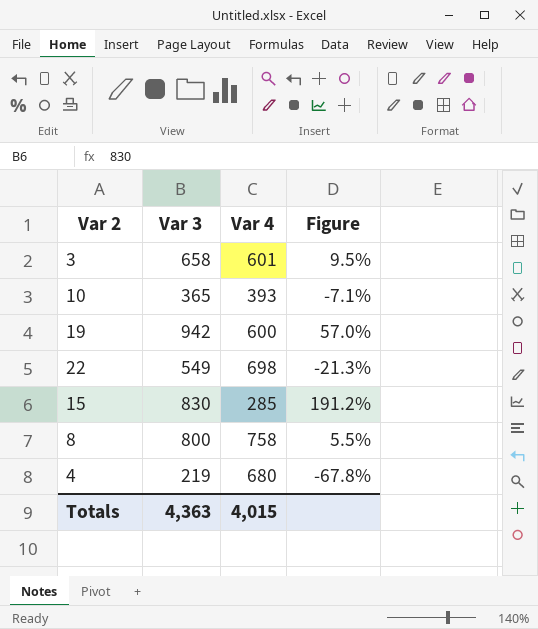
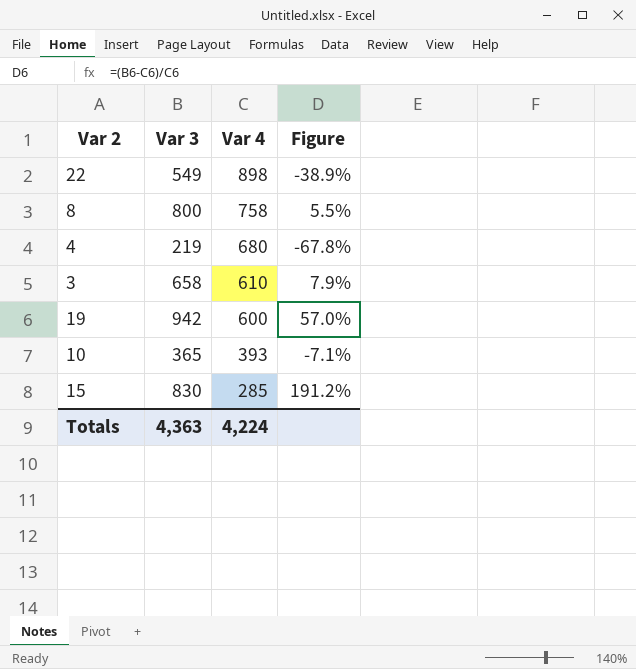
row order: none -> Var 4 descending
22 | Var 4: 698 -> 898
22 | Figure: -21.3% -> -38.9%
3 | Var 4: 601 -> 610
3 | Figure: 9.5% -> 7.9%
Totals | Var 4: 4,015 -> 4,224

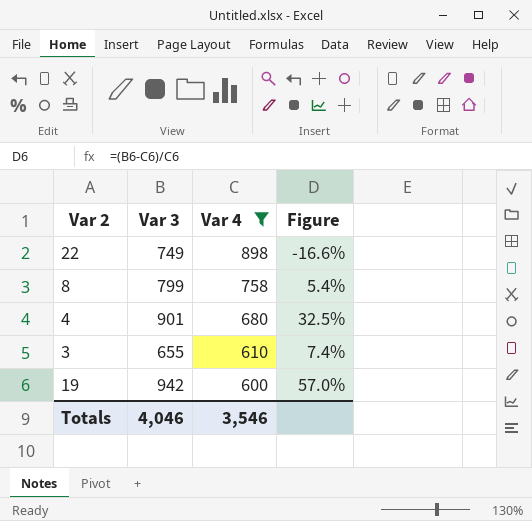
filter: none -> Var 4 >= 600
22 | Var 3: 549 -> 749
22 | Figure: -38.9% -> -16.6%
8 | Var 3: 800 -> 799
8 | Figure: 5.5% -> 5.4%
4 | Var 3: 219 -> 901
4 | Figure: -67.8% -> 32.5%
3 | Var 3: 658 -> 655
3 | Figure: 7.9% -> 7.4%
Totals | Var 3: 4,363 -> 4,046
Totals | Var 4: 4,224 -> 3,546

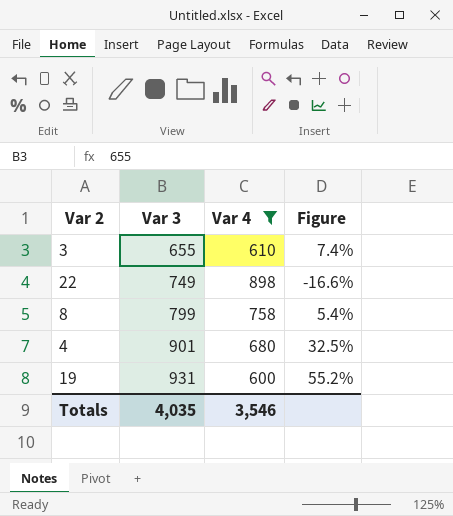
row order: Var 4 descending -> Var 3 ascending
19 | Var 3: 942 -> 931
19 | Figure: 57.0% -> 55.2%
Totals | Var 3: 4,046 -> 4,035

